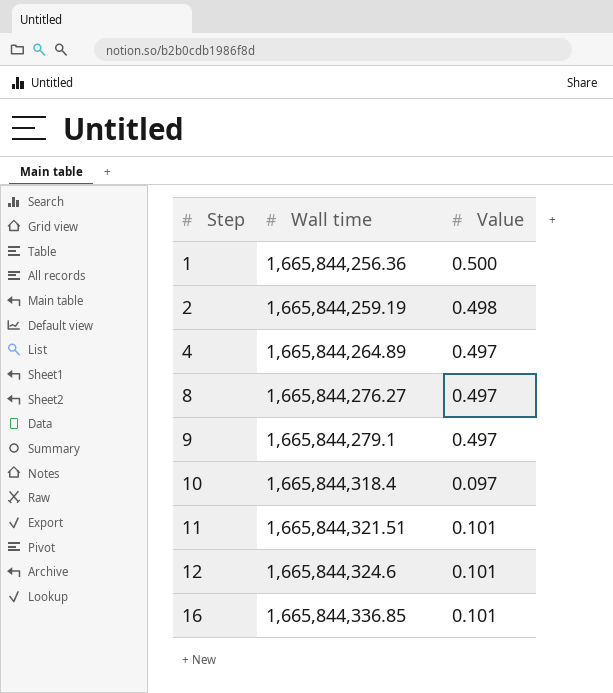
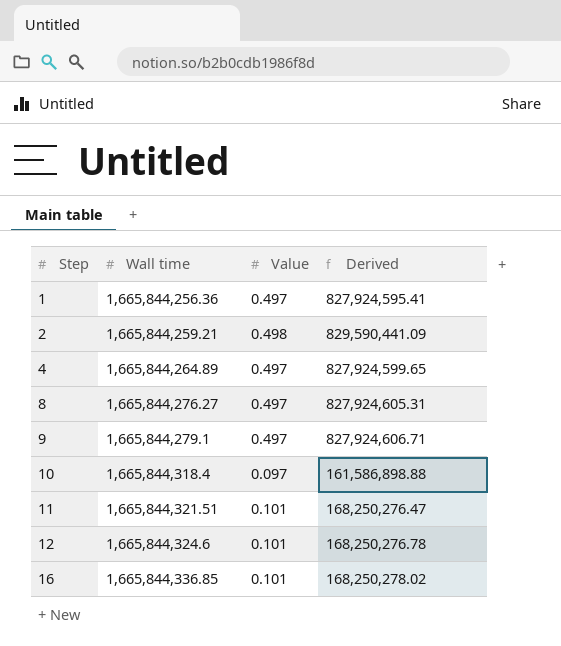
column Derived | formula: none -> [Wall time] * [Value]
1 | Value: 0.500 -> 0.497
2 | Wall time: 1,665,844,259.19 -> 1,665,844,259.21

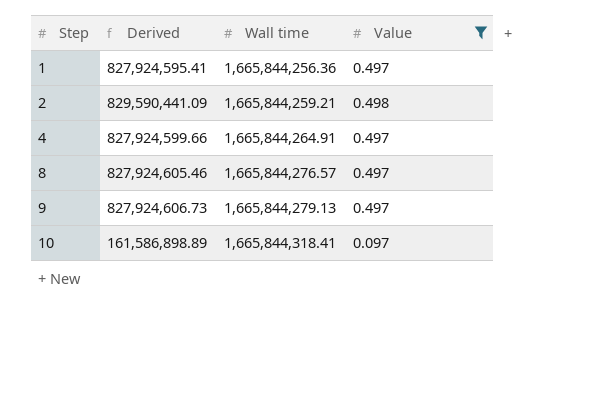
filter: none -> Value != 0.101
column Derived | position: 4 -> 2
4 | Derived: 827,924,599.65 -> 827,924,599.66
4 | Wall time: 1,665,844,264.89 -> 1,665,844,264.91
8 | Derived: 827,924,605.31 -> 827,924,605.46
8 | Wall time: 1,665,844,276.27 -> 1,665,844,276.57
9 | Derived: 827,924,606.71 -> 827,924,606.73
9 | Wall time: 1,665,844,279.1 -> 1,665,844,279.13
10 | Derived: 161,586,898.88 -> 161,586,898.89
10 | Wall time: 1,665,844,318.4 -> 1,665,844,318.41

